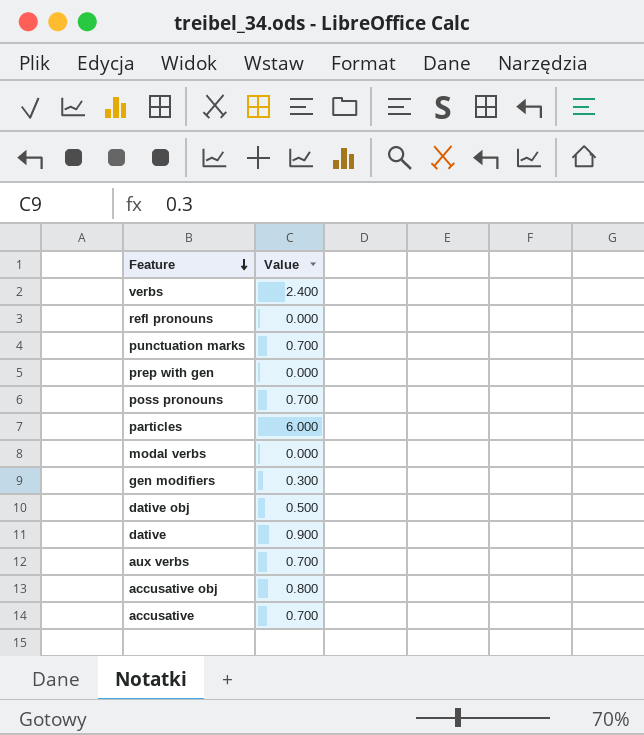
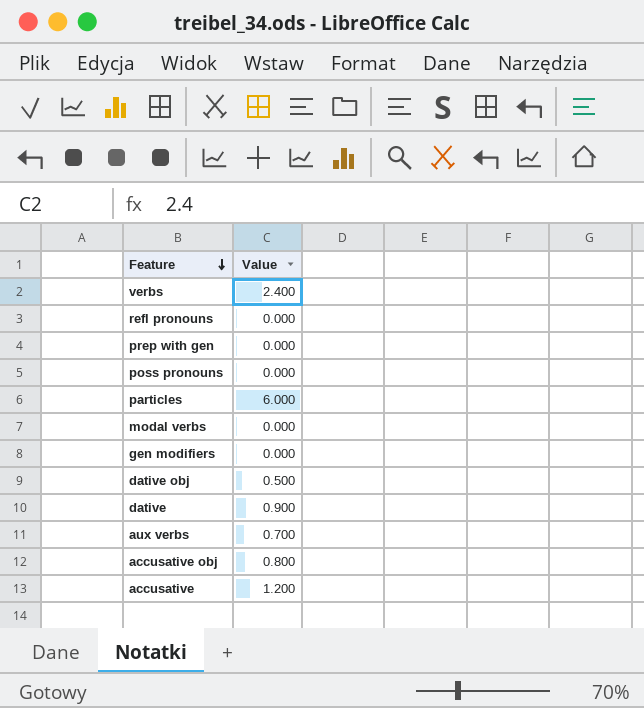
row punctuation marks: 0.700 -> none
poss pronouns | Value: 0.700 -> 0.000
gen modifiers | Value: 0.300 -> 0.000
accusative | Value: 0.700 -> 1.200

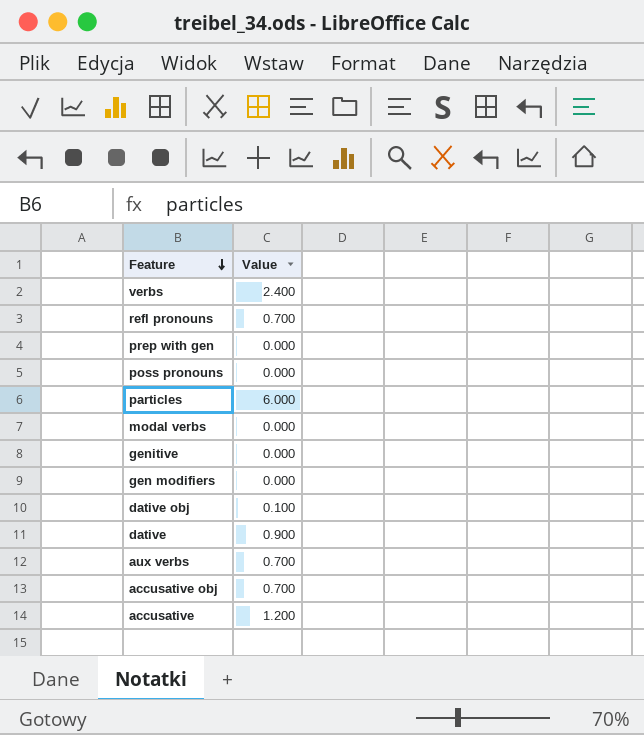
refl pronouns | Value: 0.000 -> 0.700
row genitive: none -> 0.000
dative obj | Value: 0.500 -> 0.100
accusative obj | Value: 0.800 -> 0.700

